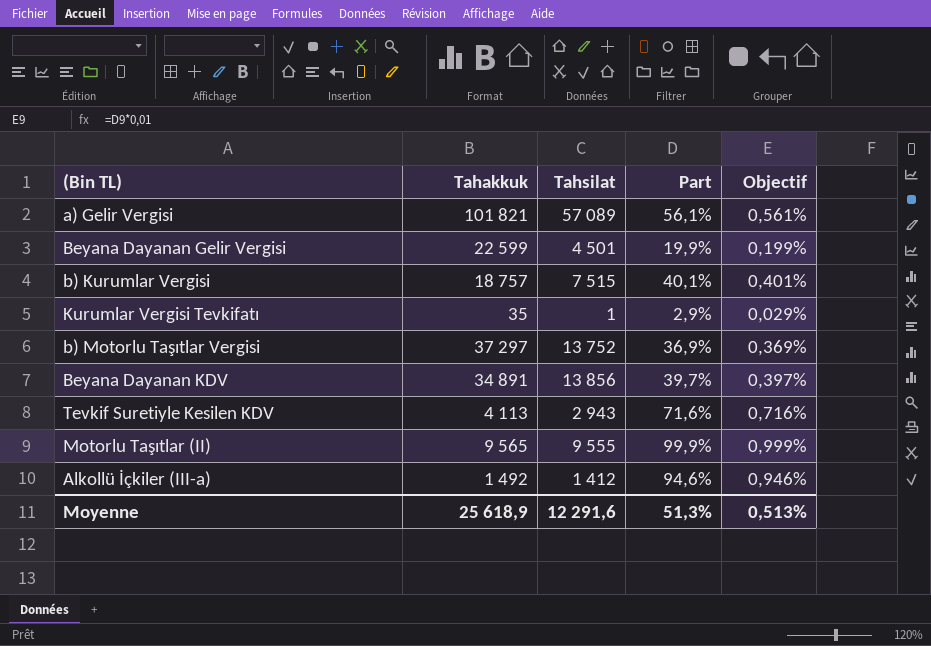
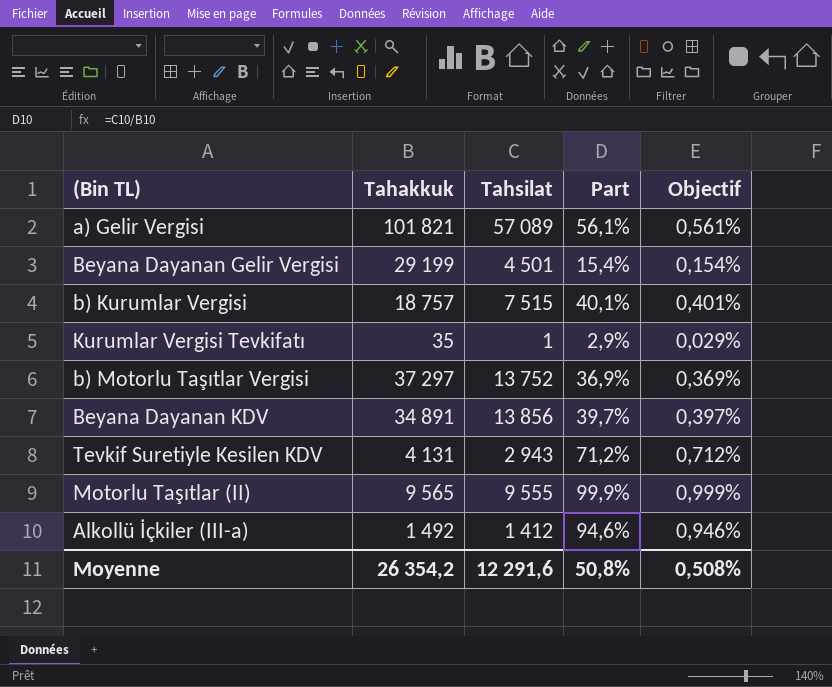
Beyana Dayanan Gelir Vergisi | Tahakkuk: 22 599 -> 29 199
Beyana Dayanan Gelir Vergisi | Part: 19,9% -> 15,4%
Beyana Dayanan Gelir Vergisi | Objectif: 0,199% -> 0,154%
Tevkif Suretiyle Kesilen KDV | Tahakkuk: 4 113 -> 4 131
Tevkif Suretiyle Kesilen KDV | Part: 71,6% -> 71,2%
Tevkif Suretiyle Kesilen KDV | Objectif: 0,716% -> 0,712%
Moyenne | Tahakkuk: 25 618,9 -> 26 354,2
Moyenne | Part: 51,3% -> 50,8%
Moyenne | Objectif: 0,513% -> 0,508%

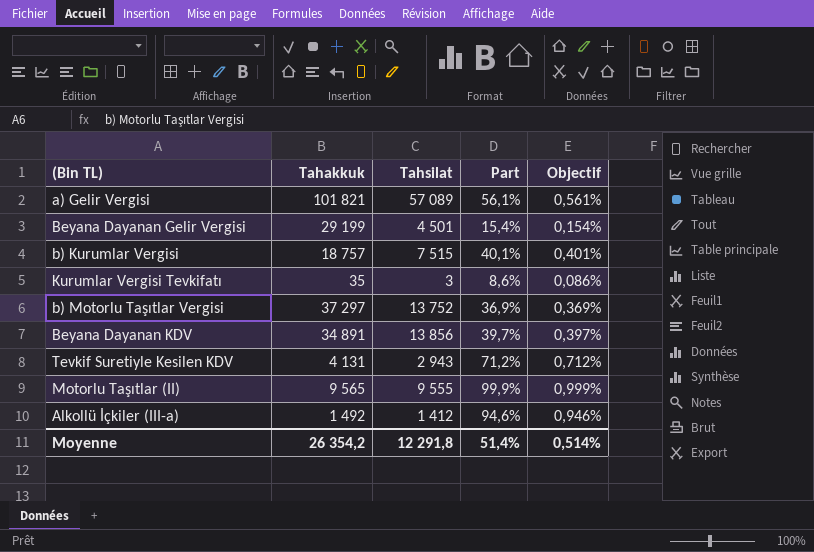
Kurumlar Vergisi Tevkifatı | Tahsilat: 1 -> 3
Kurumlar Vergisi Tevkifatı | Part: 2,9% -> 8,6%
Kurumlar Vergisi Tevkifatı | Objectif: 0,029% -> 0,086%
Moyenne | Tahsilat: 12 291,6 -> 12 291,8
Moyenne | Part: 50,8% -> 51,4%
Moyenne | Objectif: 0,508% -> 0,514%

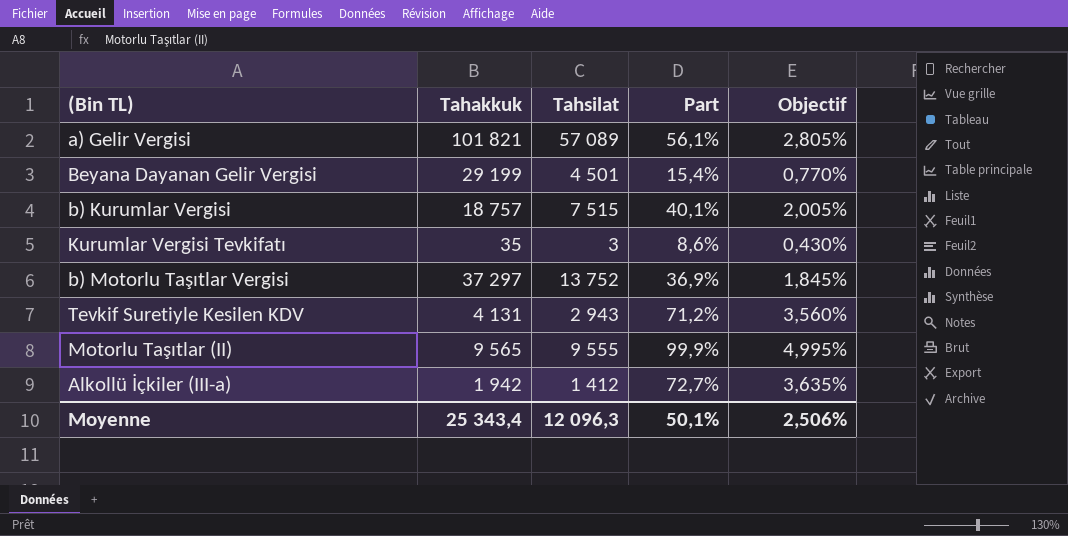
column Objectif | formula: [Part] * 0,01 -> [Part] * 0,05
row Beyana Dayanan KDV: 34 891 | 13 856 | 39,7% | 0,397% -> none
Alkollü İçkiler (III-a) | Tahakkuk: 1 492 -> 1 942
Alkollü İçkiler (III-a) | Part: 94,6% -> 72,7%
Moyenne | Tahakkuk: 26 354,2 -> 25 343,4
Moyenne | Tahsilat: 12 291,8 -> 12 096,3
Moyenne | Part: 51,4% -> 50,1%
Moyenne | Objectif: 0,514% -> 2,506%

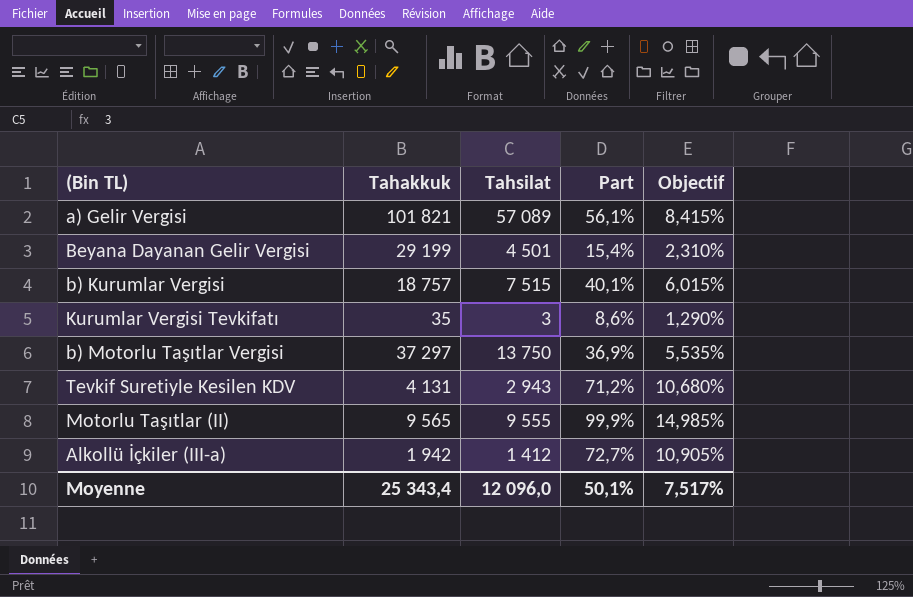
column Objectif | formula: [Part] * 0,05 -> [Part] * 0,15
b) Motorlu Taşıtlar Vergisi | Tahsilat: 13 752 -> 13 750
Moyenne | Tahsilat: 12 096,3 -> 12 096,0
Moyenne | Objectif: 2,506% -> 7,517%

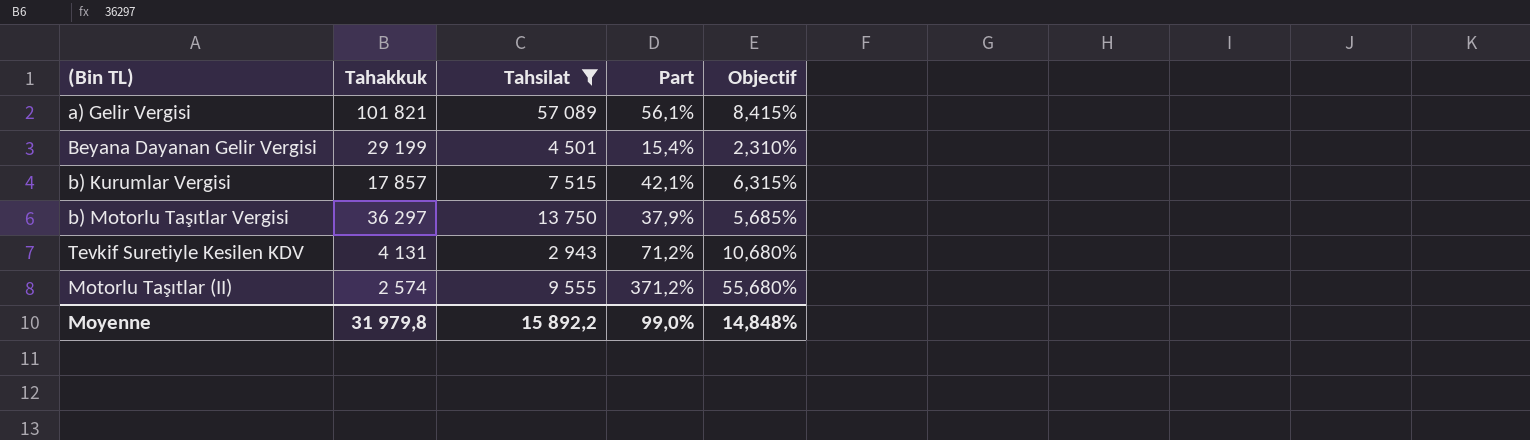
filter: none -> Tahsilat >= 2 943
b) Kurumlar Vergisi | Tahakkuk: 18 757 -> 17 857
b) Kurumlar Vergisi | Part: 40,1% -> 42,1%
b) Kurumlar Vergisi | Objectif: 6,015% -> 6,315%
b) Motorlu Taşıtlar Vergisi | Tahakkuk: 37 297 -> 36 297
b) Motorlu Taşıtlar Vergisi | Part: 36,9% -> 37,9%
b) Motorlu Taşıtlar Vergisi | Objectif: 5,535% -> 5,685%
Motorlu Taşıtlar (II) | Tahakkuk: 9 565 -> 2 574
Motorlu Taşıtlar (II) | Part: 99,9% -> 371,2%
Motorlu Taşıtlar (II) | Objectif: 14,985% -> 55,680%
Moyenne | Tahakkuk: 25 343,4 -> 31 979,8
Moyenne | Tahsilat: 12 096,0 -> 15 892,2
Moyenne | Part: 50,1% -> 99,0%
Moyenne | Objectif: 7,517% -> 14,848%

